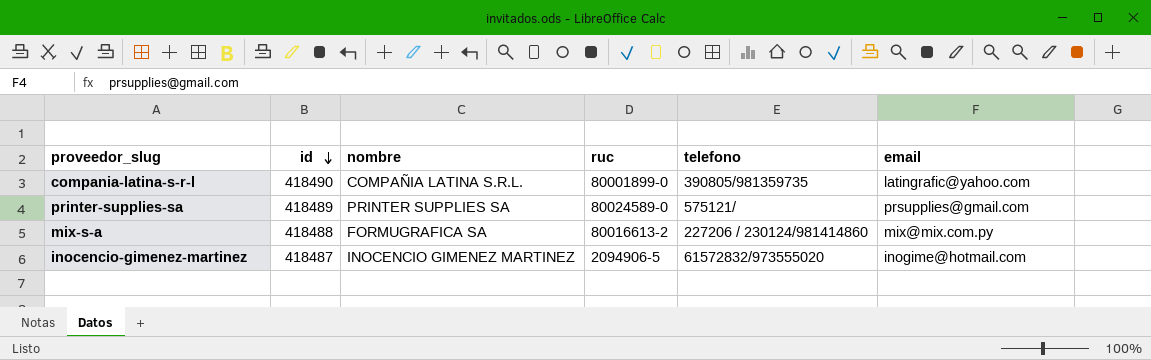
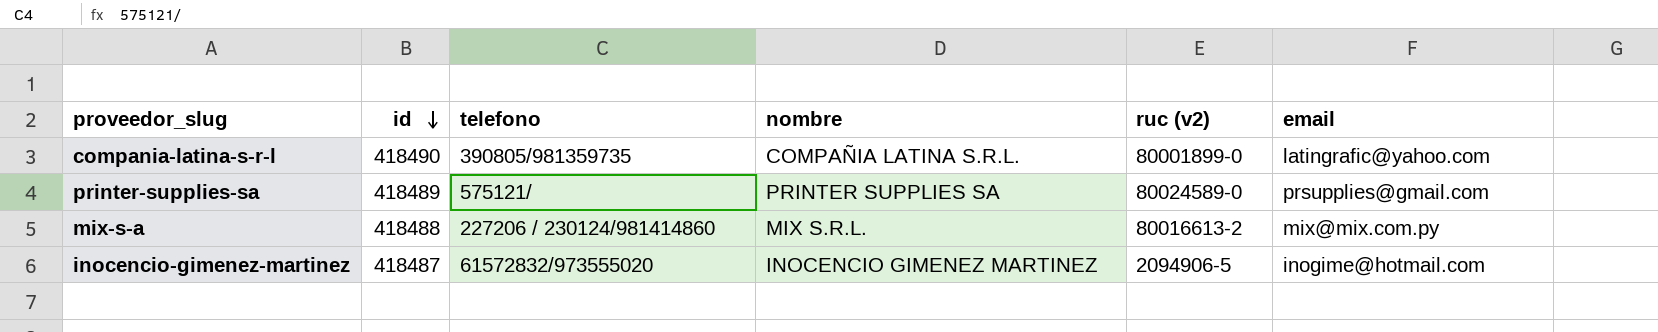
column telefono | position: 5 -> 3
column name: ruc -> ruc (v2)
mix-s-a | nombre: FORMUGRAFICA SA -> MIX S.R.L.

